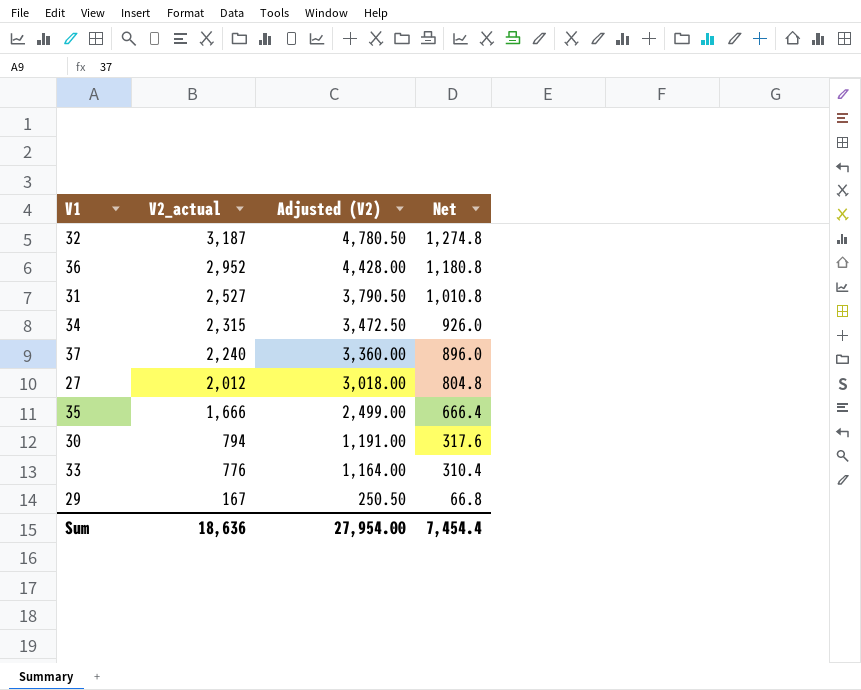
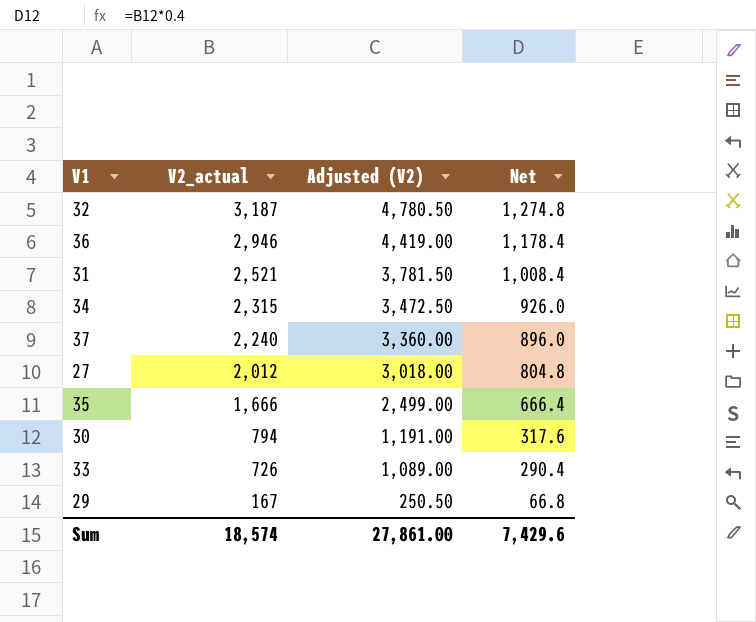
36 | V2_actual: 2,952 -> 2,946
36 | Adjusted (V2): 4,428.00 -> 4,419.00
36 | Net: 1,180.8 -> 1,178.4
31 | V2_actual: 2,527 -> 2,521
31 | Adjusted (V2): 3,790.50 -> 3,781.50
31 | Net: 1,010.8 -> 1,008.4
33 | V2_actual: 776 -> 726
33 | Adjusted (V2): 1,164.00 -> 1,089.00
33 | Net: 310.4 -> 290.4
Sum | V2_actual: 18,636 -> 18,574
Sum | Adjusted (V2): 27,954.00 -> 27,861.00
Sum | Net: 7,454.4 -> 7,429.6

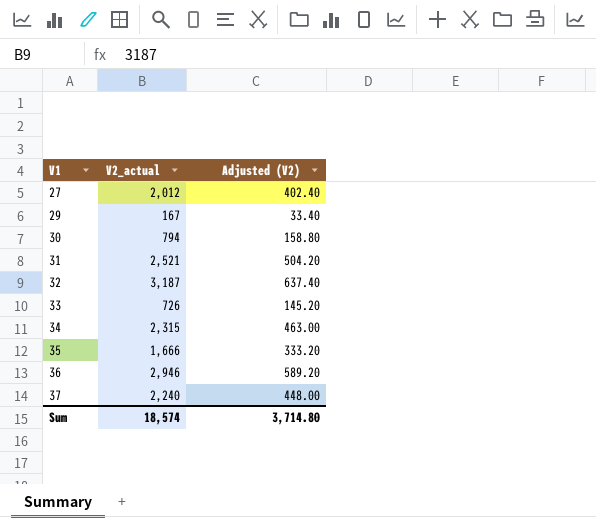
row order: V2_actual descending -> V1 ascending
column Net | formula: [V2_actual] * 0.4 -> none
column Adjusted (V2) | formula: [V2_actual] * 1.5 -> [V2_actual] * 0.2
Sum | Adjusted (V2): 27,861.00 -> 3,714.80

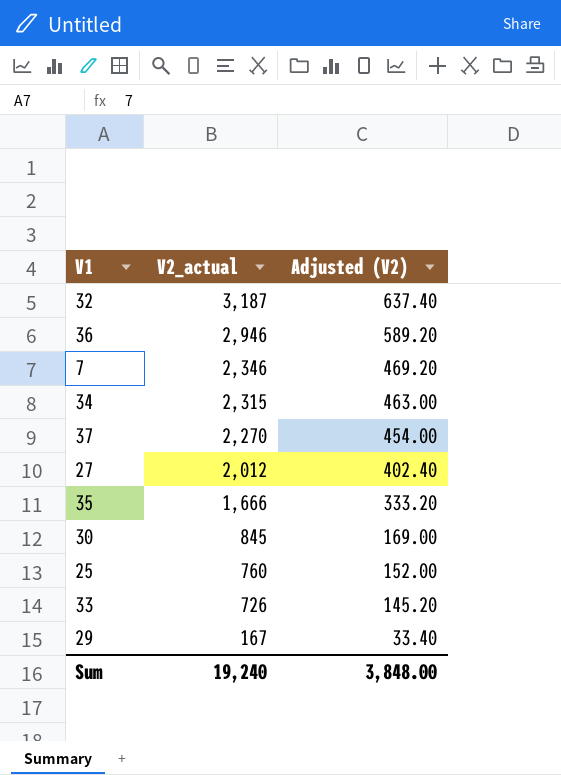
row order: V1 ascending -> V2_actual descending
row 31: 2,521 | 504.20 -> none
row 7: none -> 2,346 | 469.20
37 | V2_actual: 2,240 -> 2,270
37 | Adjusted (V2): 448.00 -> 454.00
30 | V2_actual: 794 -> 845
30 | Adjusted (V2): 158.80 -> 169.00
row 25: none -> 760 | 152.00
Sum | V2_actual: 18,574 -> 19,240
Sum | Adjusted (V2): 3,714.80 -> 3,848.00

